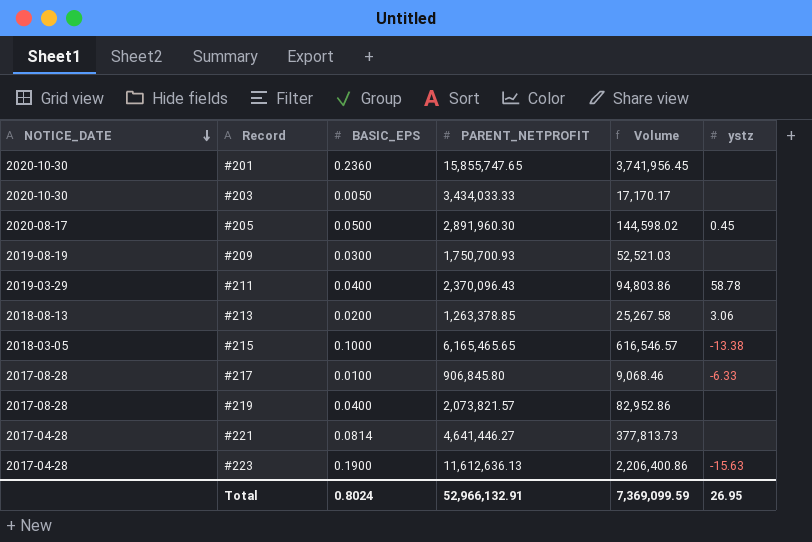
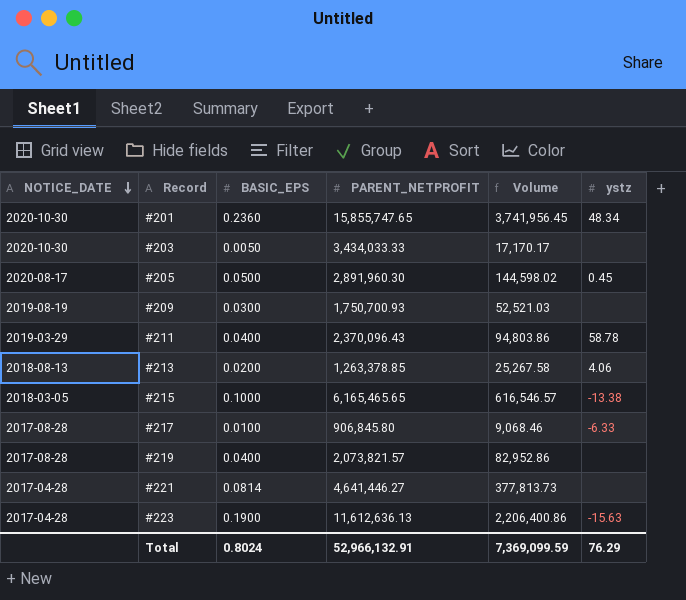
#201 | ystz: none -> 48.34
#213 | ystz: 3.06 -> 4.06
Total | ystz: 26.95 -> 76.29

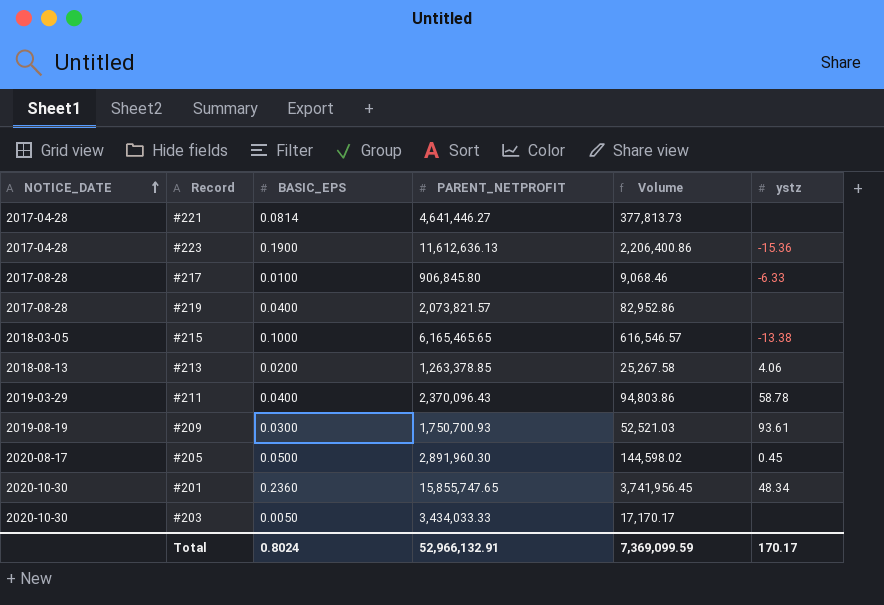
row order: NOTICE_DATE descending -> NOTICE_DATE ascending
#223 | ystz: -15.63 -> -15.36
#209 | ystz: none -> 93.61
Total | ystz: 76.29 -> 170.17

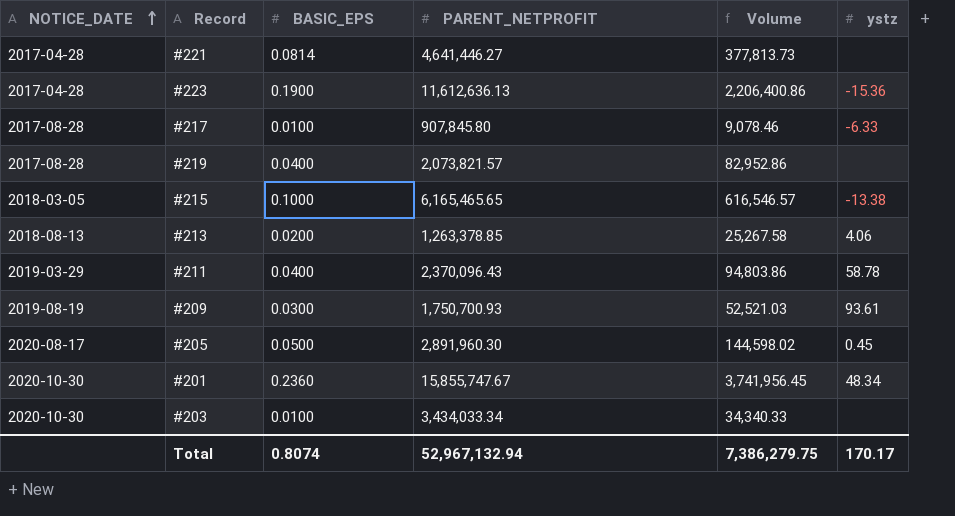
#217 | PARENT_NETPROFIT: 906,845.80 -> 907,845.80
#217 | Volume: 9,068.46 -> 9,078.46
#201 | PARENT_NETPROFIT: 15,855,747.65 -> 15,855,747.67
#203 | BASIC_EPS: 0.0050 -> 0.0100
#203 | PARENT_NETPROFIT: 3,434,033.33 -> 3,434,033.34
#203 | Volume: 17,170.17 -> 34,340.33
Total | BASIC_EPS: 0.8024 -> 0.8074
Total | PARENT_NETPROFIT: 52,966,132.91 -> 52,967,132.94
Total | Volume: 7,369,099.59 -> 7,386,279.75

